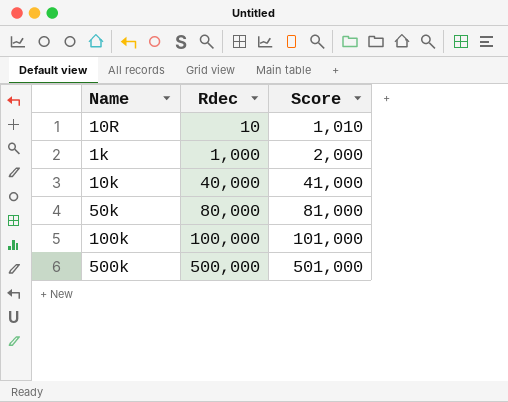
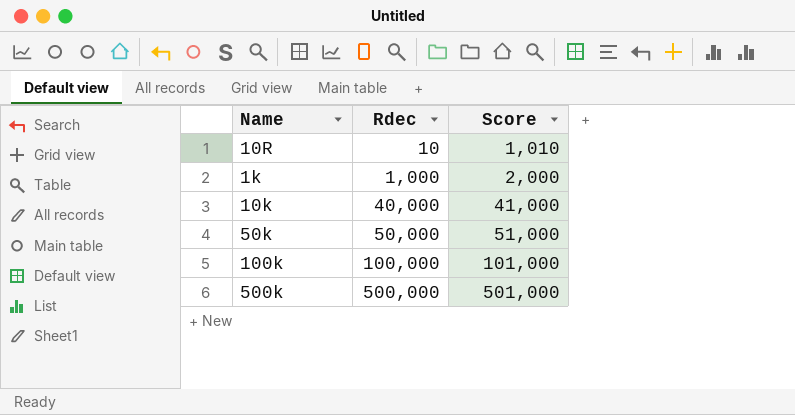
50k | Rdec: 80,000 -> 50,000
50k | Score: 81,000 -> 51,000

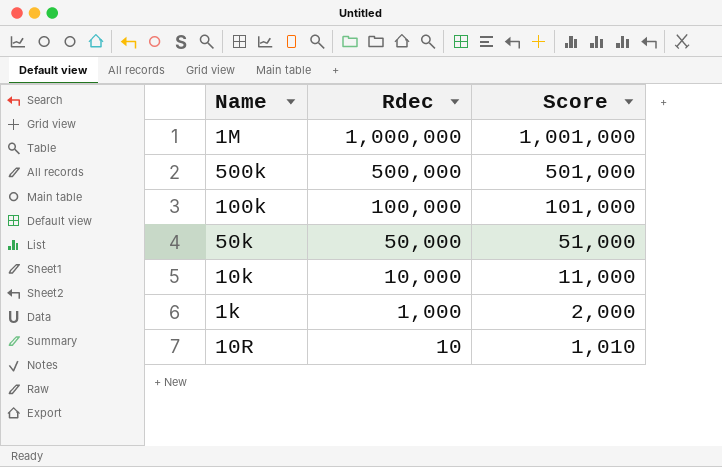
row order: Rdec ascending -> Rdec descending
row 1M: none -> 1,000,000 | 1,001,000
10k | Rdec: 40,000 -> 10,000
10k | Score: 41,000 -> 11,000

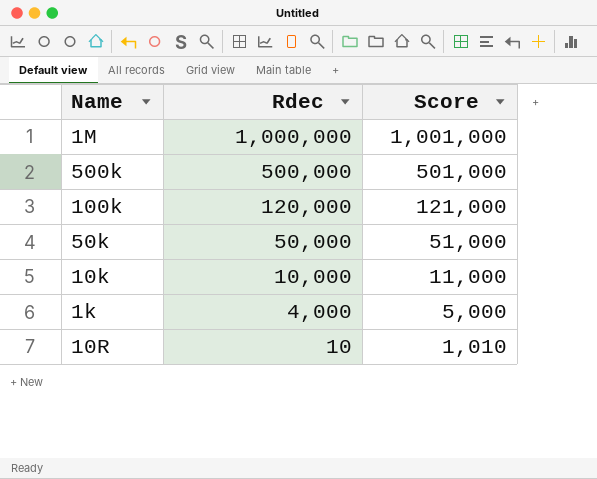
100k | Rdec: 100,000 -> 120,000
100k | Score: 101,000 -> 121,000
1k | Rdec: 1,000 -> 4,000
1k | Score: 2,000 -> 5,000

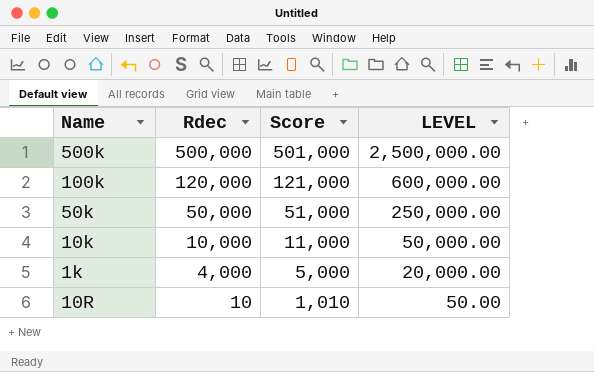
column LEVEL | formula: none -> [Rdec] * 5
row 1M: 1,000,000 | 1,001,000 -> none

